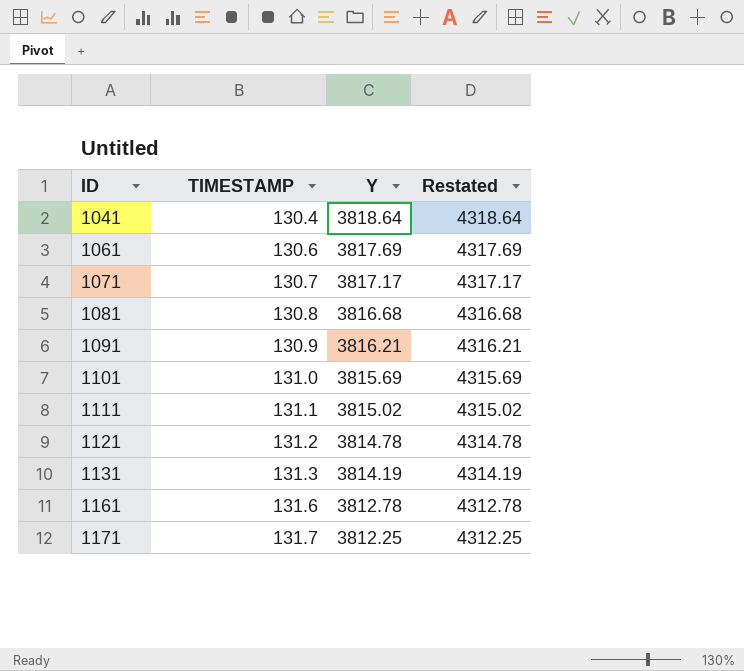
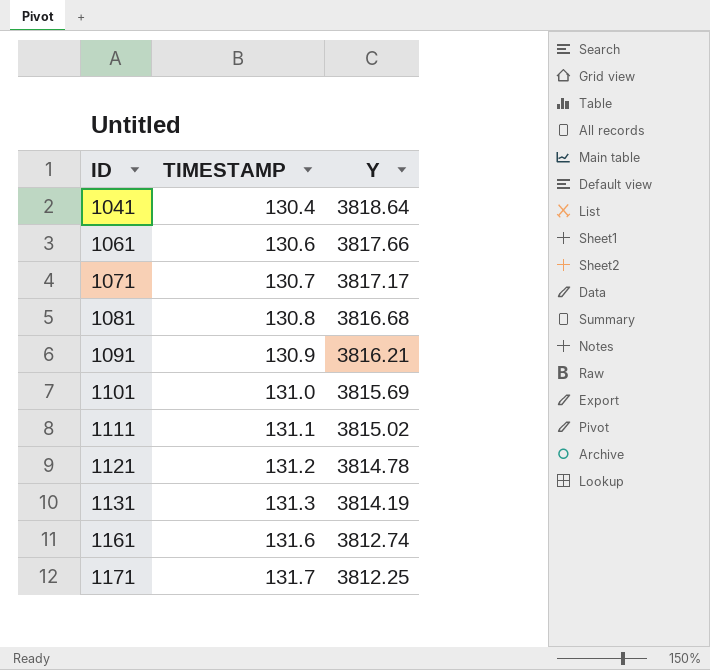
column Restated | formula: [Y] + 500 -> none
1061 | Y: 3817.69 -> 3817.66
1161 | Y: 3812.78 -> 3812.74

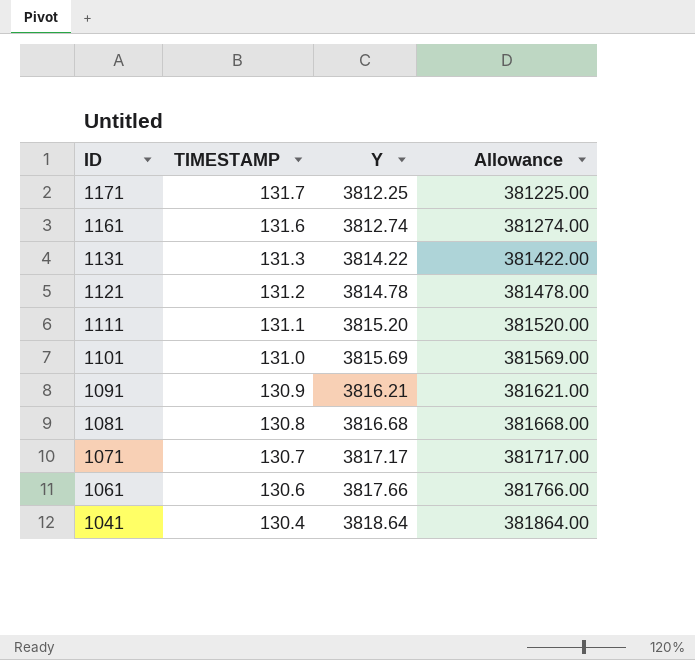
row order: ID ascending -> ID descending
column Allowance | formula: none -> [Y] * 100
1131 | Y: 3814.19 -> 3814.22
1111 | Y: 3815.02 -> 3815.20

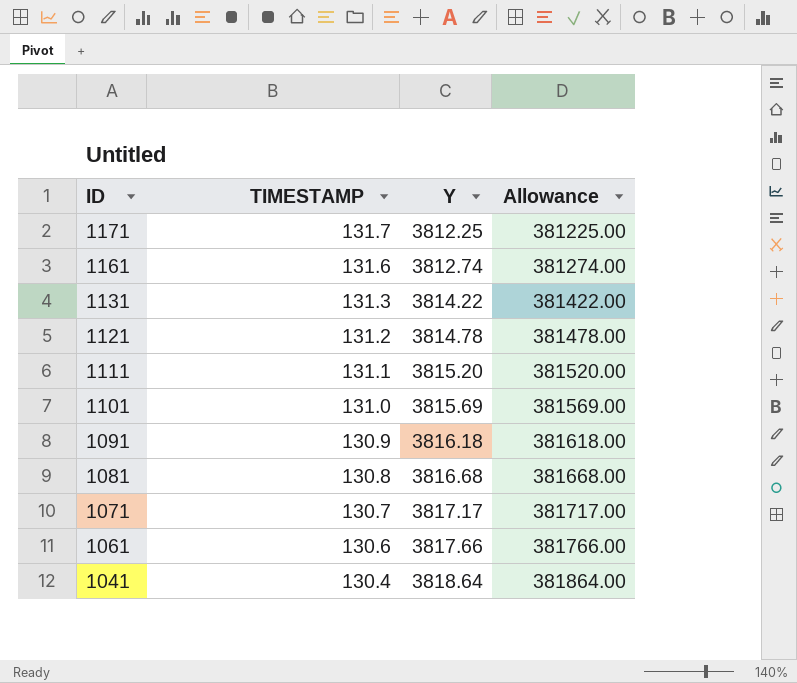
1091 | Y: 3816.21 -> 3816.18
1091 | Allowance: 381621.00 -> 381618.00

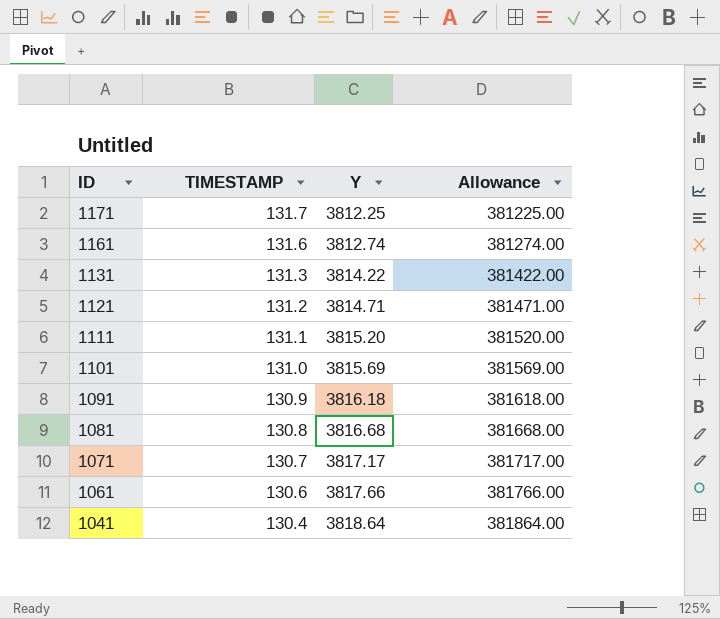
1121 | Y: 3814.78 -> 3814.71
1121 | Allowance: 381478.00 -> 381471.00

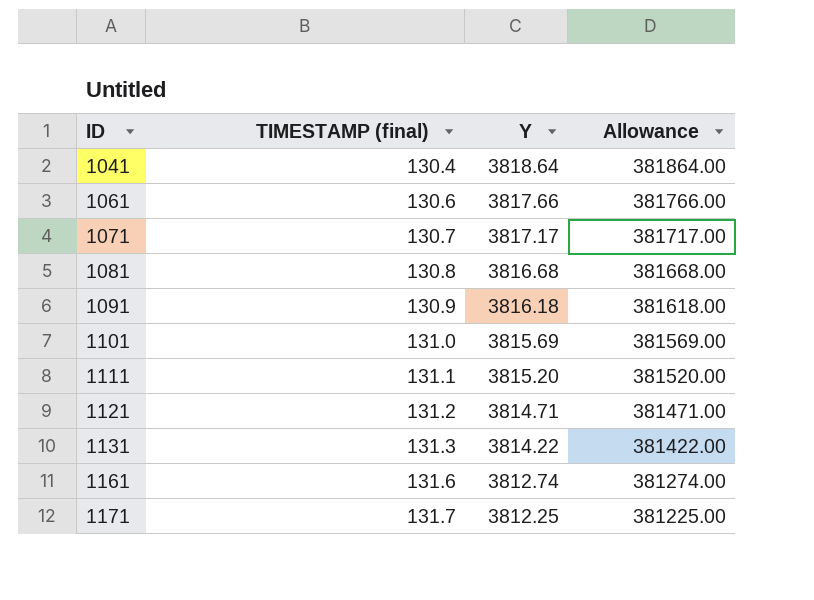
row order: ID descending -> ID ascending
column name: TIMESTAMP -> TIMESTAMP (final)

